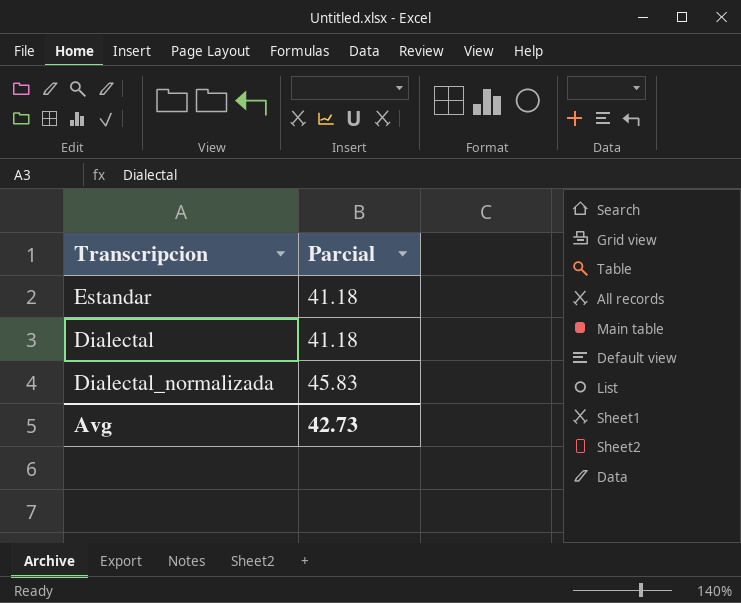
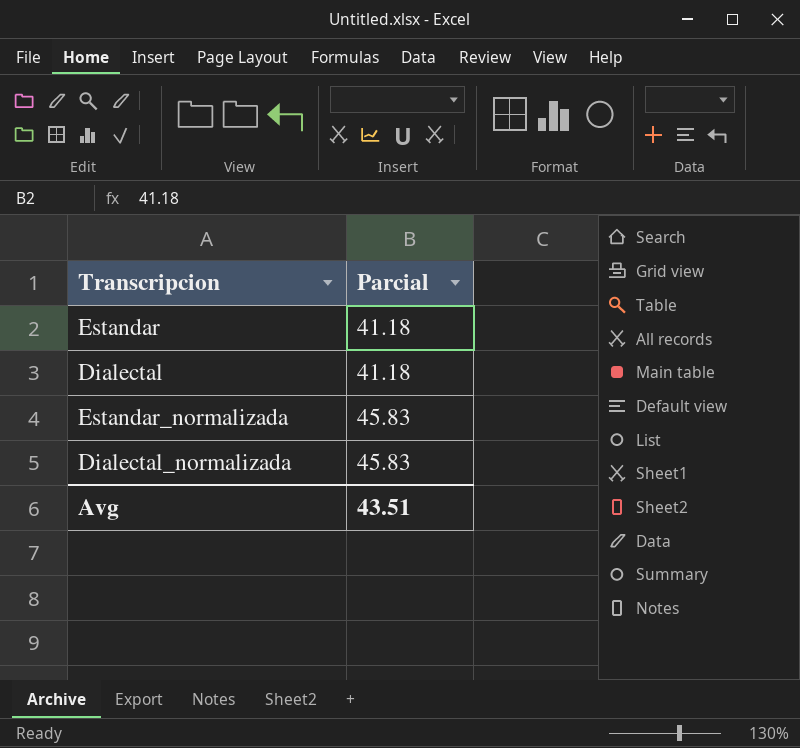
row Estandar_normalizada: none -> 45.83
Avg | Parcial: 42.73 -> 43.51

